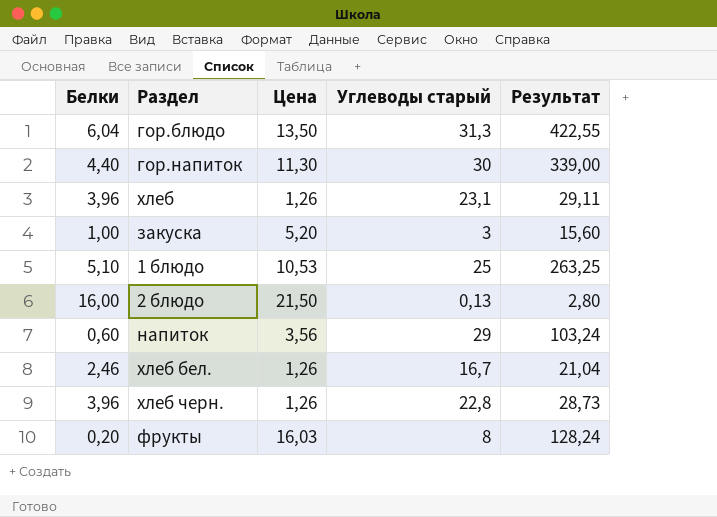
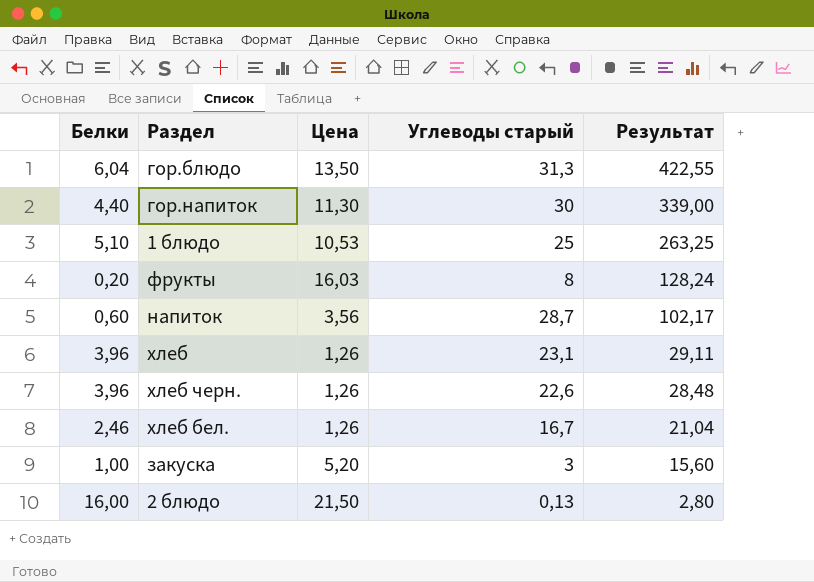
row order: none -> Результат descending
напиток | Углеводы старый: 29 -> 28,7
напиток | Результат: 103,24 -> 102,17
хлеб черн. | Углеводы старый: 22,8 -> 22,6
хлеб черн. | Результат: 28,73 -> 28,48

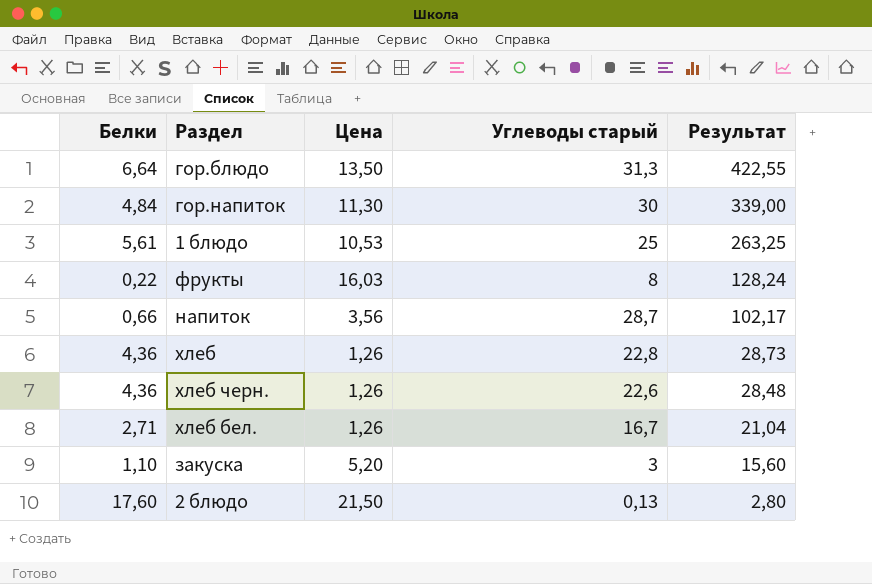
гор.блюдо | Белки: 6,04 -> 6,64
гор.напиток | Белки: 4,40 -> 4,84
1 блюдо | Белки: 5,10 -> 5,61
фрукты | Белки: 0,20 -> 0,22
напиток | Белки: 0,60 -> 0,66
хлеб | Белки: 3,96 -> 4,36
хлеб | Углеводы старый: 23,1 -> 22,8
хлеб | Результат: 29,11 -> 28,73
хлеб черн. | Белки: 3,96 -> 4,36
хлеб бел. | Белки: 2,46 -> 2,71
закуска | Белки: 1,00 -> 1,10
2 блюдо | Белки: 16,00 -> 17,60

